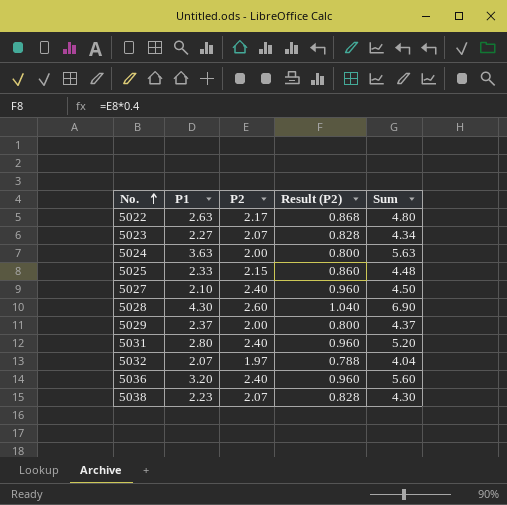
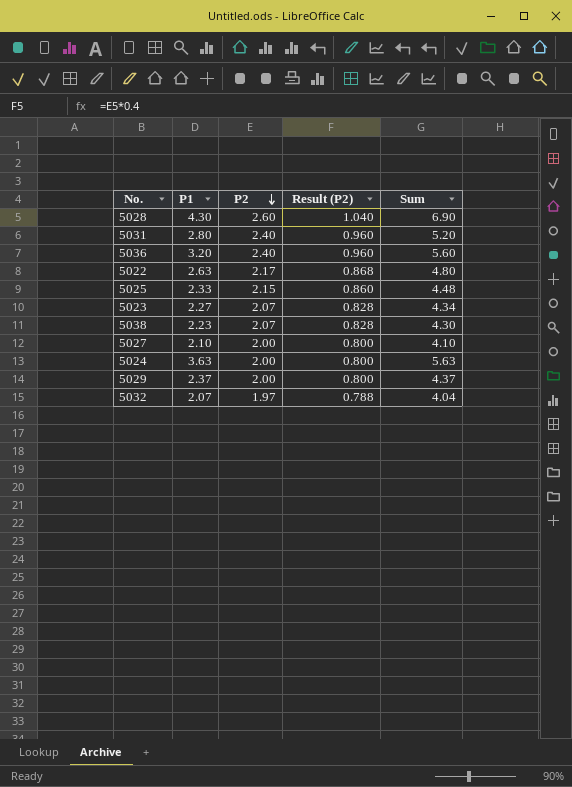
row order: No. ascending -> P2 descending
5027 | P2: 2.40 -> 2.00
5027 | Result (P2): 0.960 -> 0.800
5027 | Sum: 4.50 -> 4.10

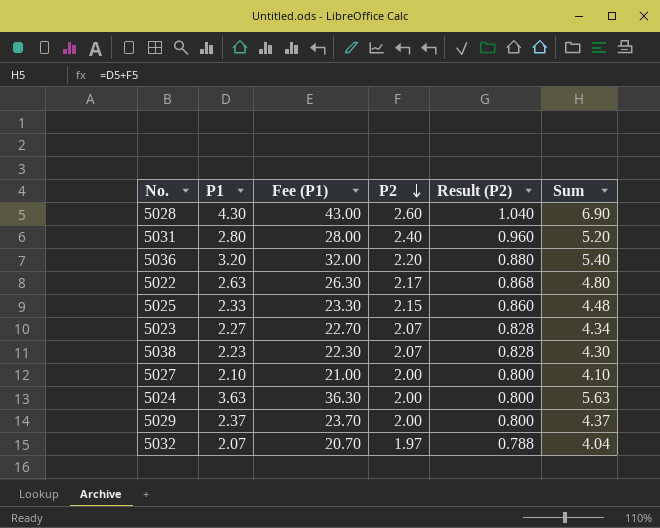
column Fee (P1) | formula: none -> [P1] * 10
5036 | P2: 2.40 -> 2.20
5036 | Result (P2): 0.960 -> 0.880
5036 | Sum: 5.60 -> 5.40

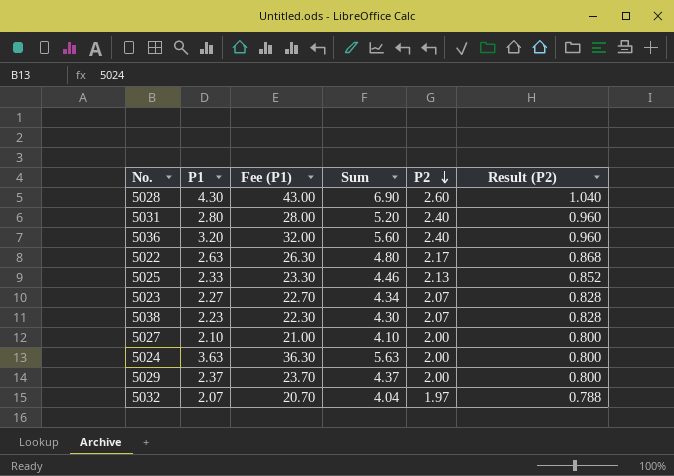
column Sum | position: 6 -> 4
5036 | Sum: 5.40 -> 5.60
5036 | P2: 2.20 -> 2.40
5036 | Result (P2): 0.880 -> 0.960
5025 | Sum: 4.48 -> 4.46
5025 | P2: 2.15 -> 2.13
5025 | Result (P2): 0.860 -> 0.852

